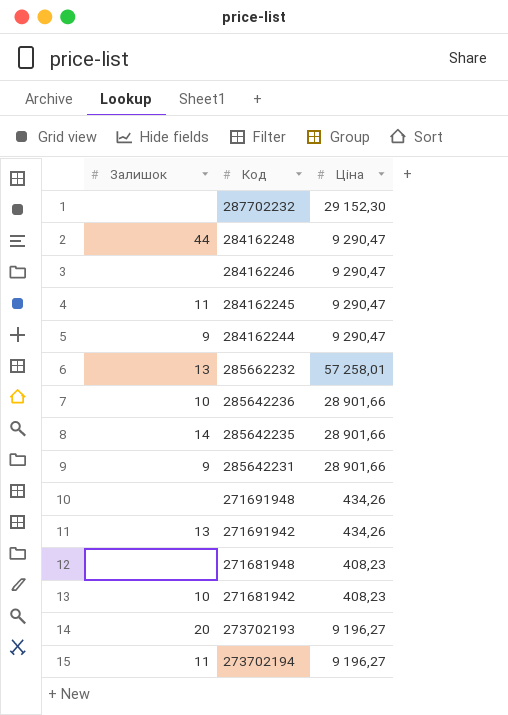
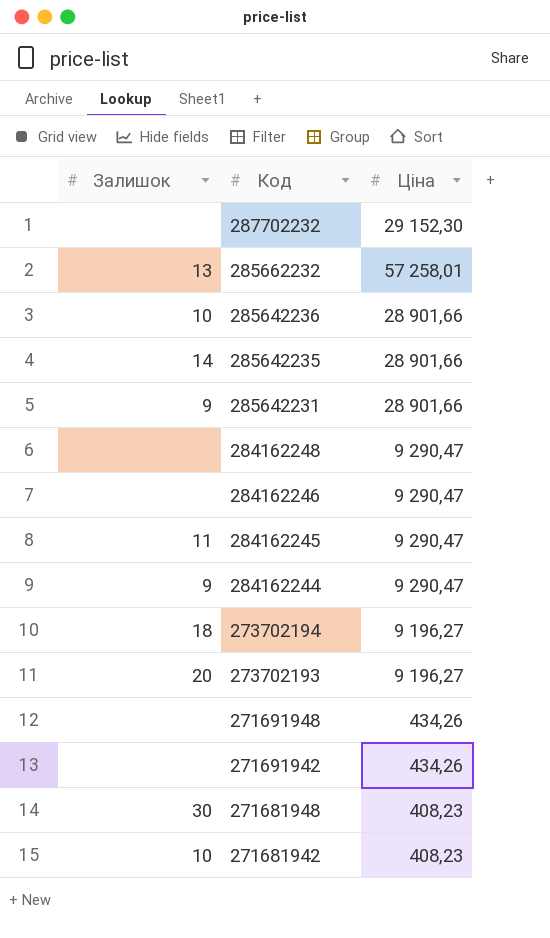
row order: none -> Код descending
284162248 | Залишок: 44 -> none
273702194 | Залишок: 11 -> 18
271691942 | Залишок: 13 -> none
271681948 | Залишок: none -> 30

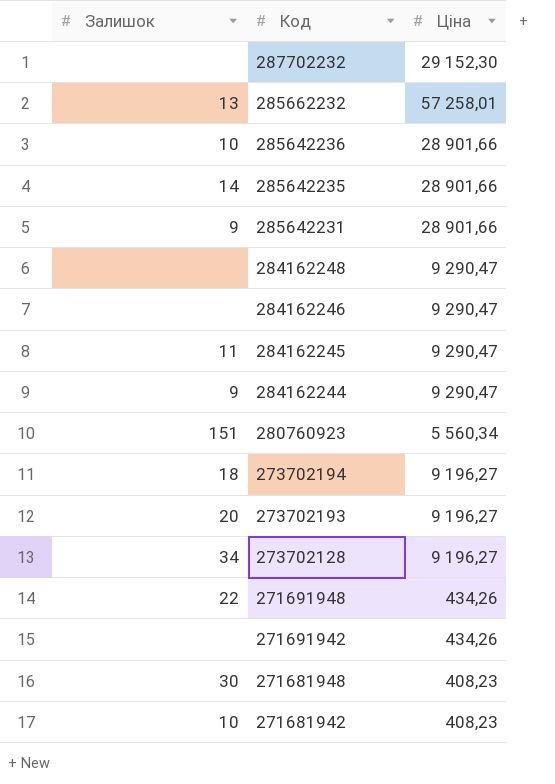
row 280760923: none -> 151 | 5 560,34
row 273702128: none -> 34 | 9 196,27
271691948 | Залишок: none -> 22

